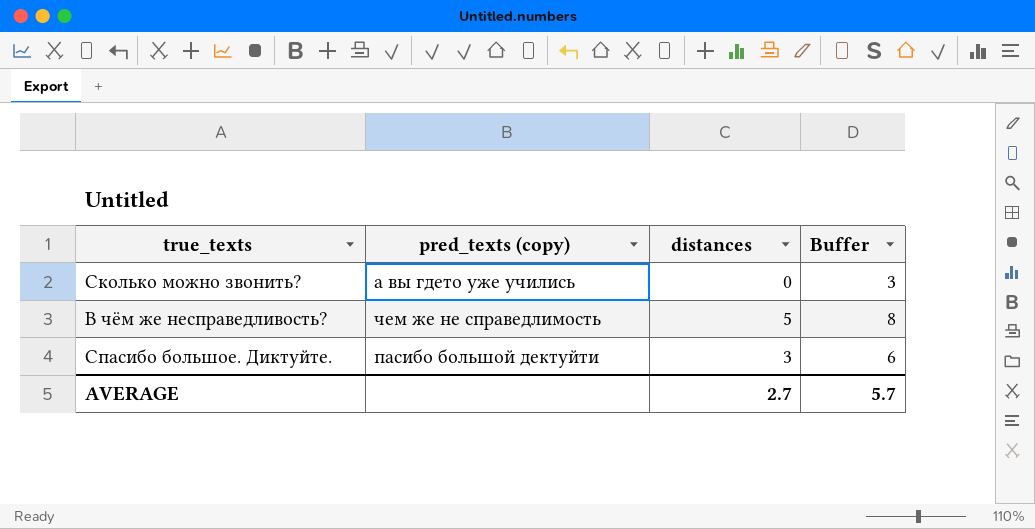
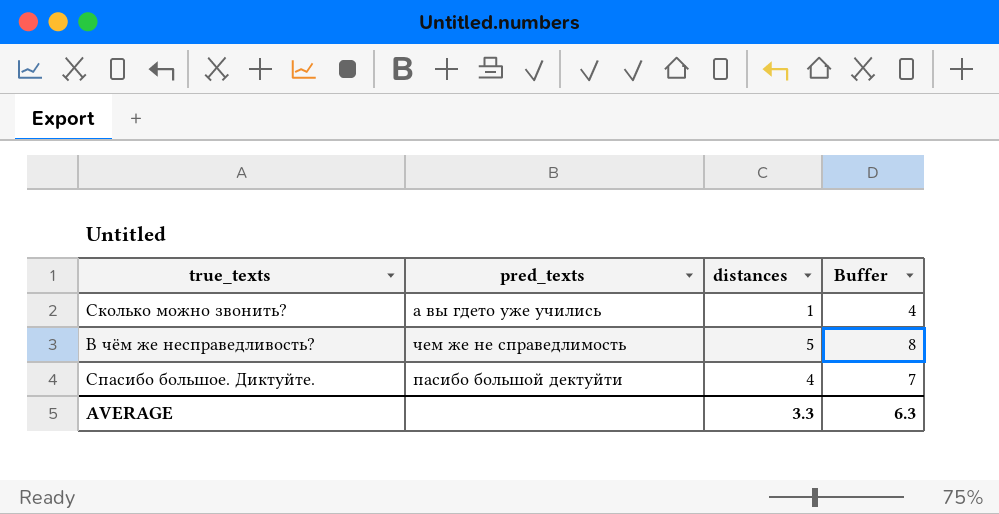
column name: pred_texts (copy) -> pred_texts
Сколько можно звонить? | distances: 0 -> 1
Сколько можно звонить? | Buffer: 3 -> 4
Спасибо большое. Диктуйте. | distances: 3 -> 4
Спасибо большое. Диктуйте. | Buffer: 6 -> 7
AVERAGE | distances: 2.7 -> 3.3
AVERAGE | Buffer: 5.7 -> 6.3

